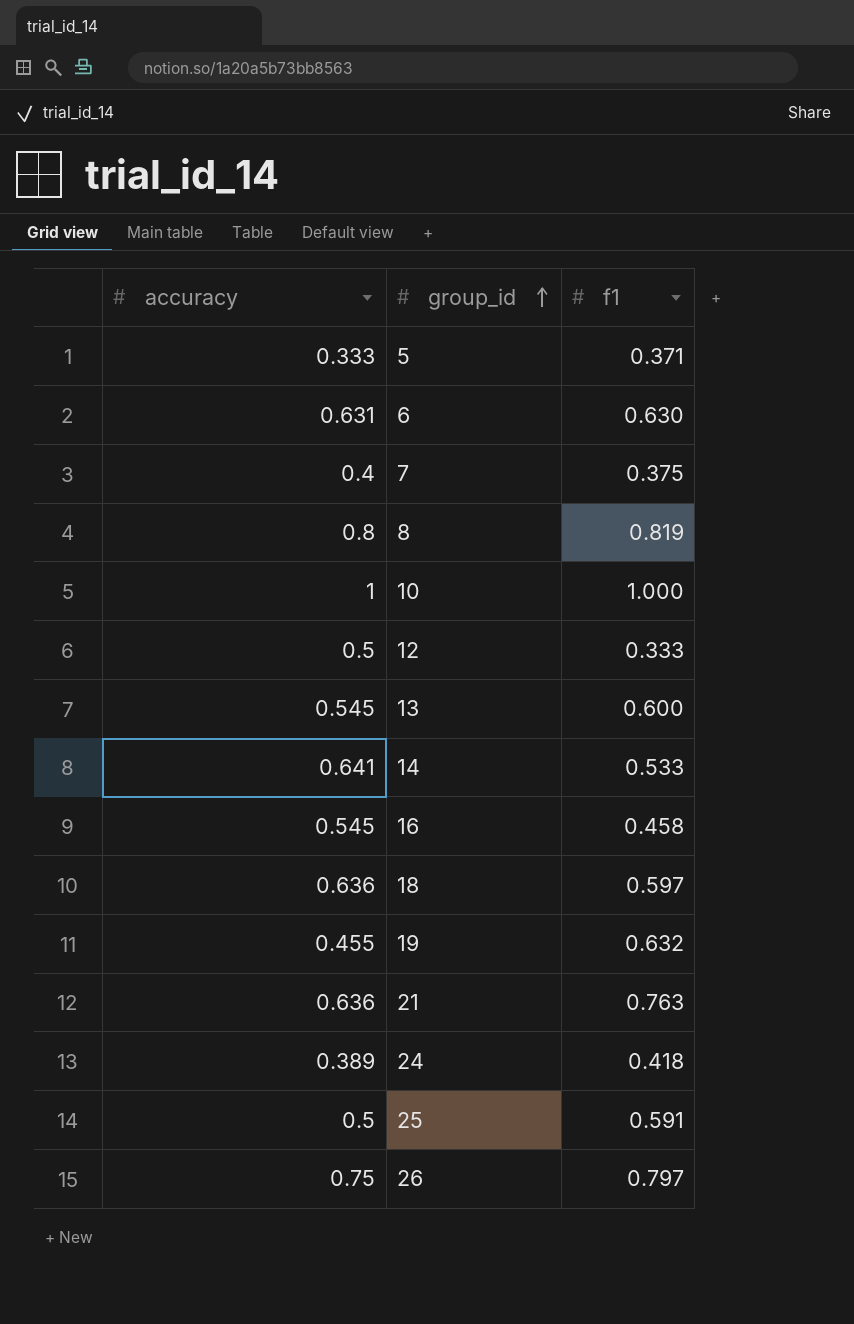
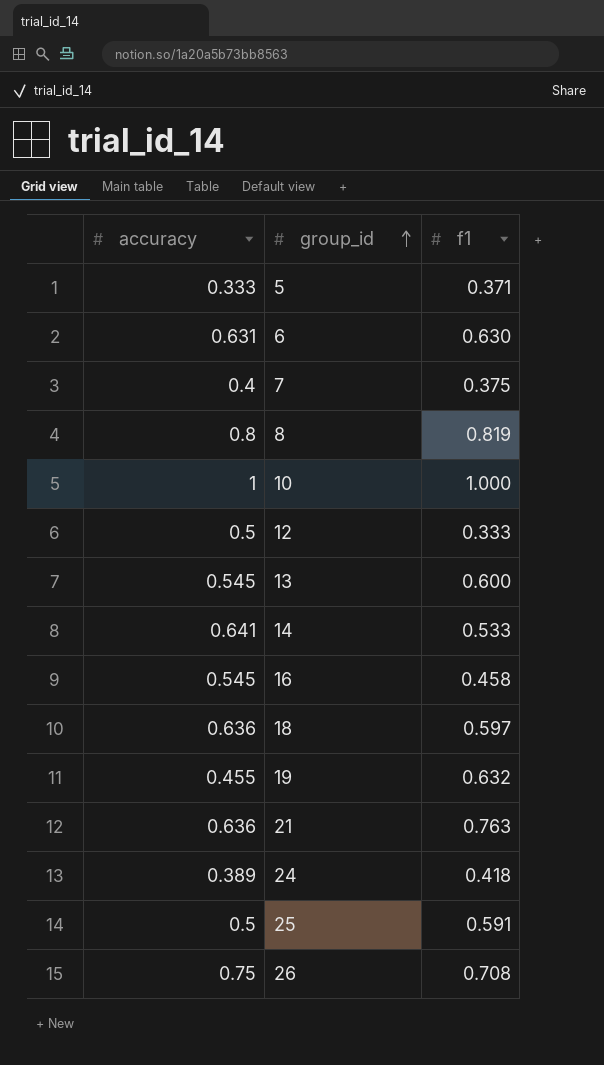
26 | f1: 0.797 -> 0.708

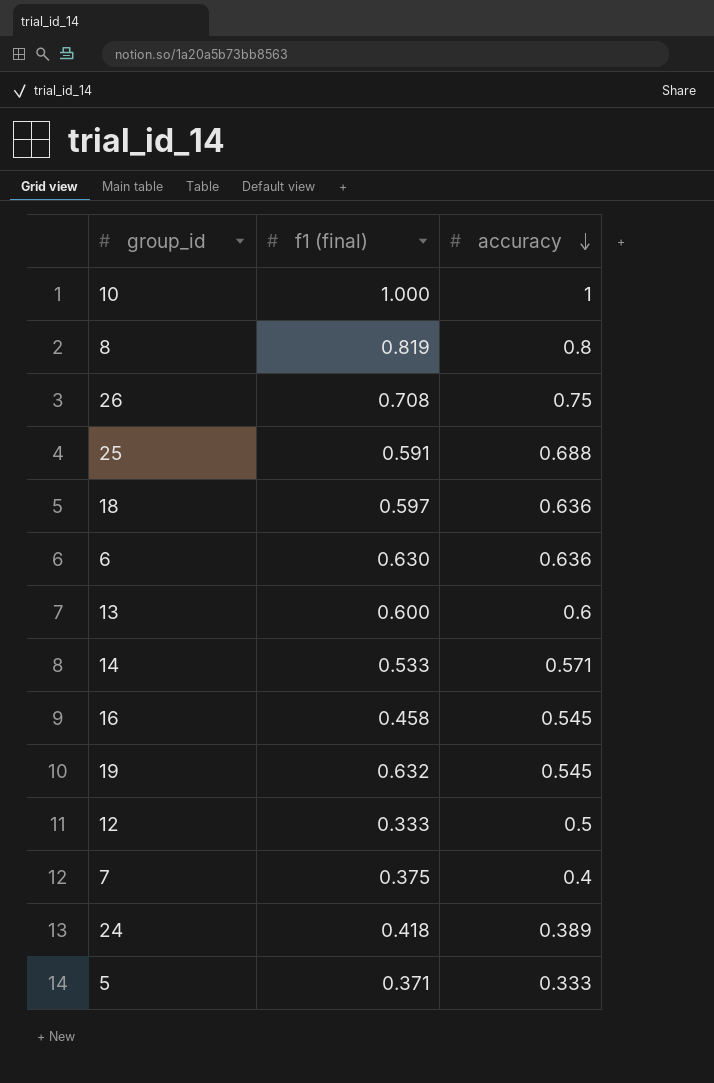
row order: group_id ascending -> accuracy descending
column name: f1 -> f1 (final)
column accuracy | position: 1 -> 3
row 21: 0.636 | 0.763 -> none
25 | accuracy: 0.5 -> 0.688
6 | accuracy: 0.631 -> 0.636
13 | accuracy: 0.545 -> 0.6
14 | accuracy: 0.641 -> 0.571
19 | accuracy: 0.455 -> 0.545

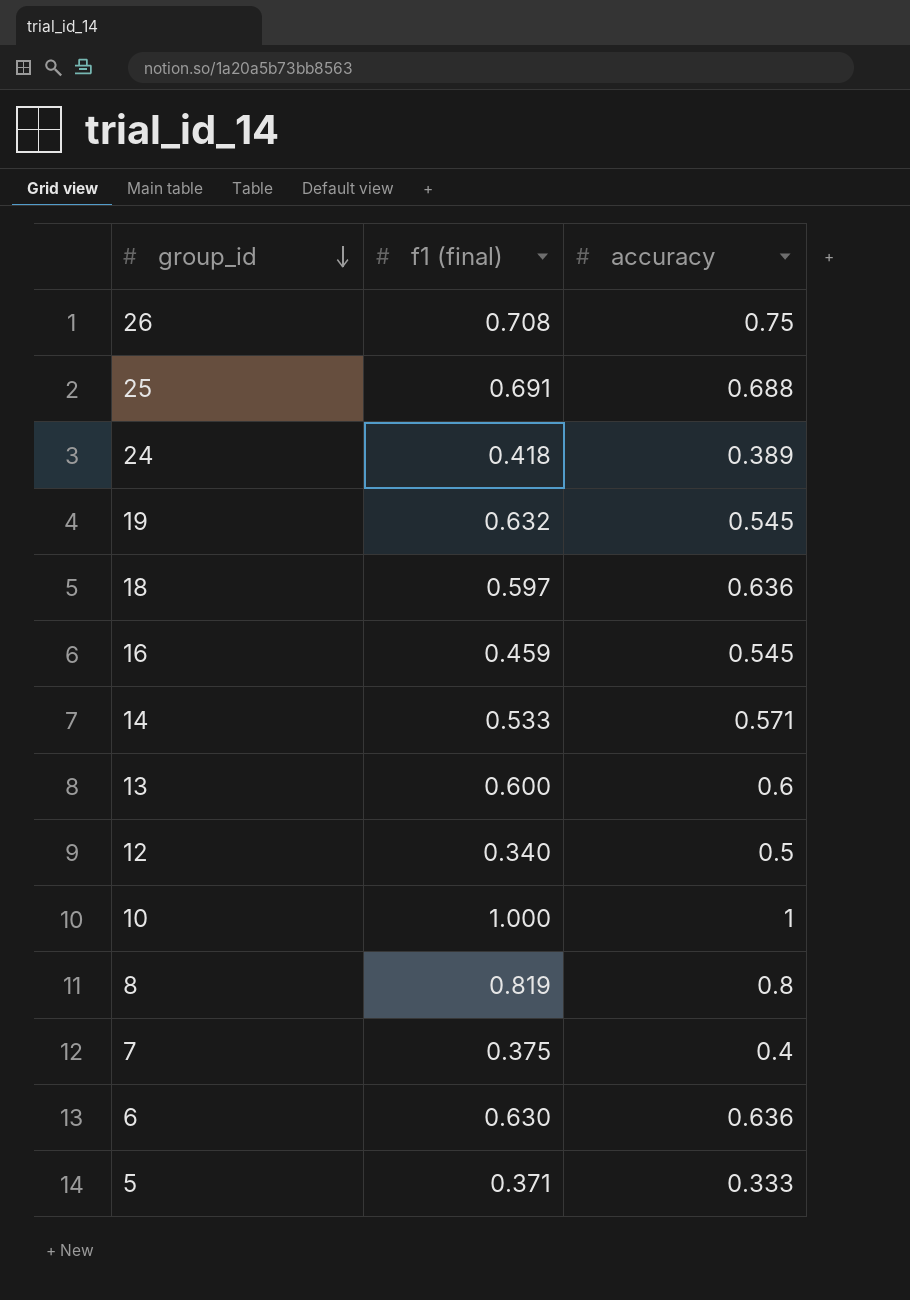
row order: accuracy descending -> group_id descending
25 | f1 (final): 0.591 -> 0.691
16 | f1 (final): 0.458 -> 0.459
12 | f1 (final): 0.333 -> 0.340

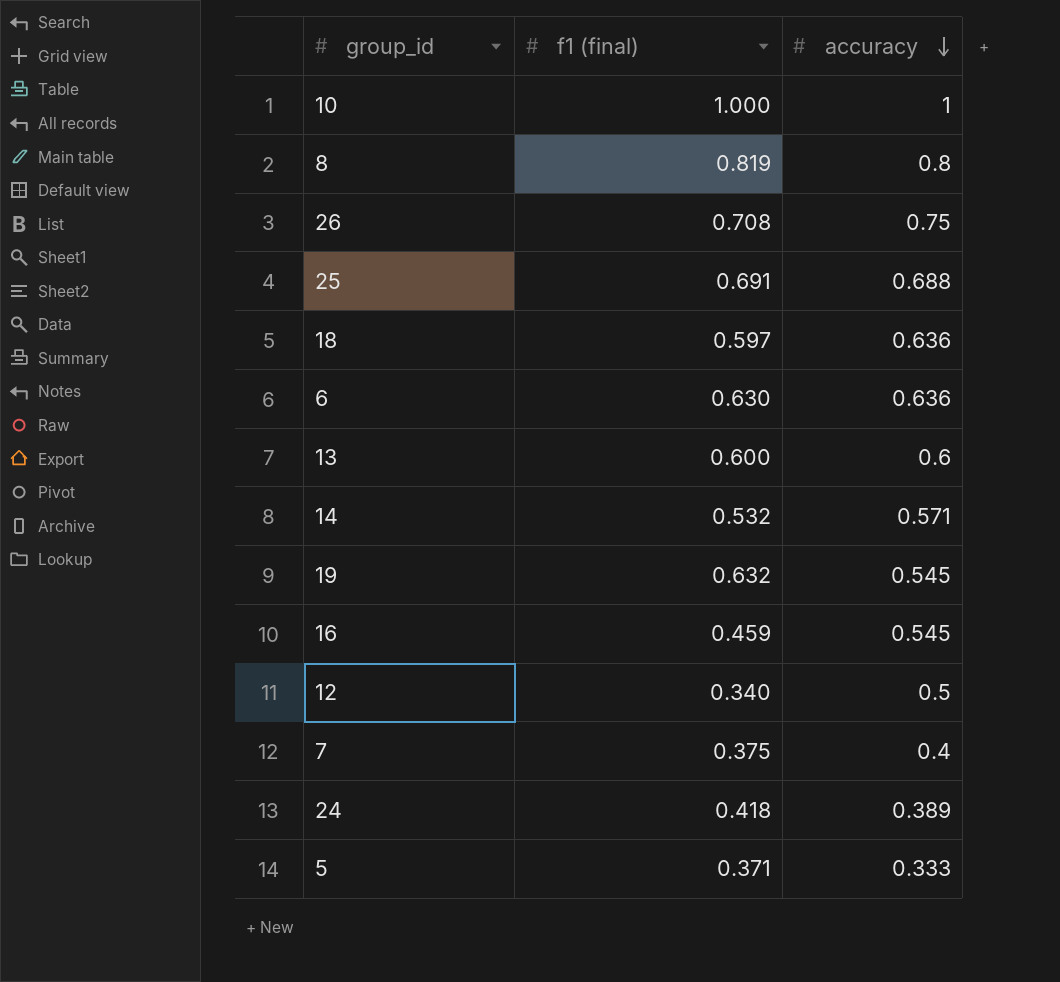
row order: group_id descending -> accuracy descending
14 | f1 (final): 0.533 -> 0.532

